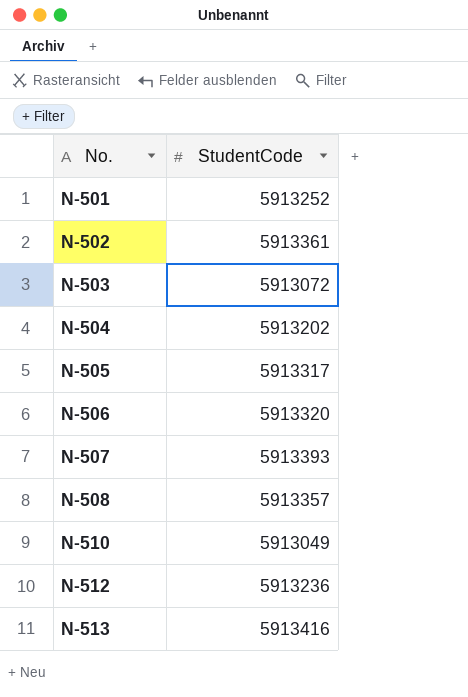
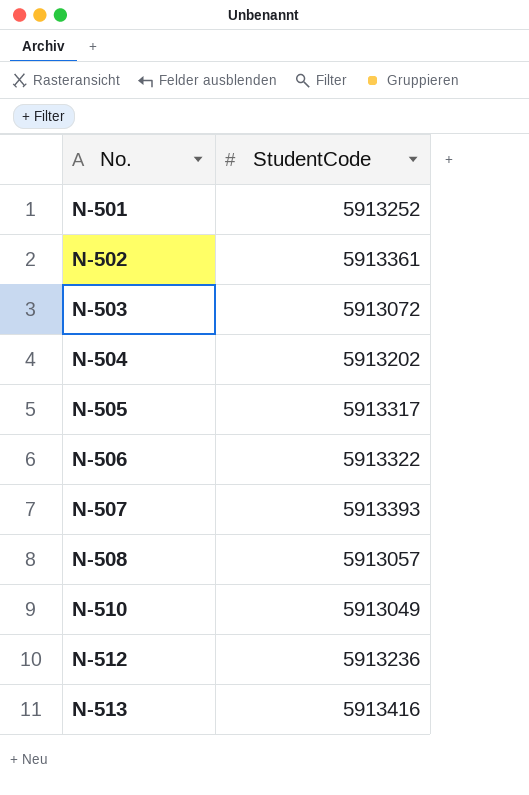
N-506 | StudentCode: 5913320 -> 5913322
N-508 | StudentCode: 5913357 -> 5913057

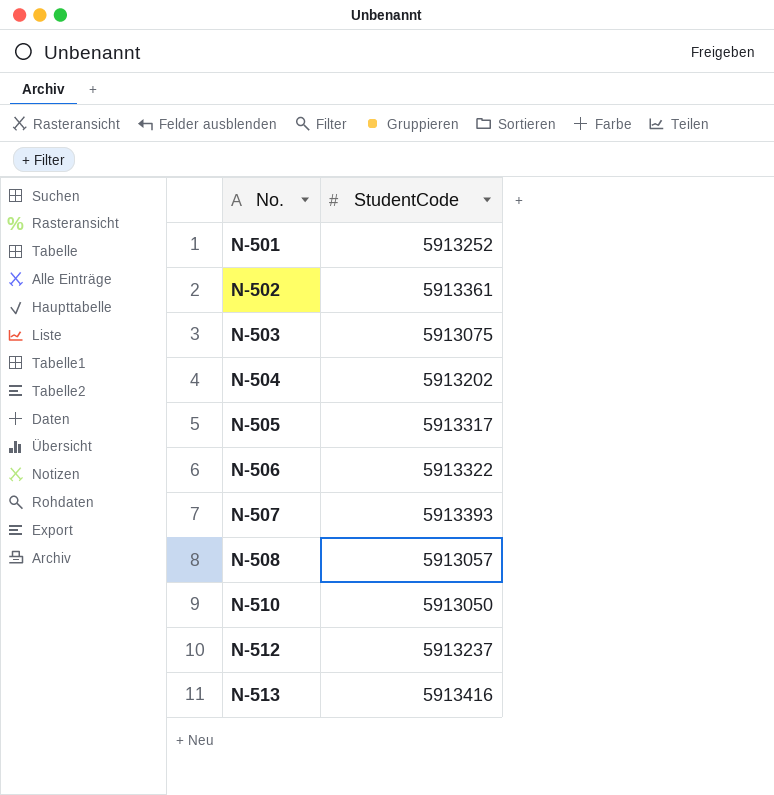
N-503 | StudentCode: 5913072 -> 5913075
N-510 | StudentCode: 5913049 -> 5913050
N-512 | StudentCode: 5913236 -> 5913237

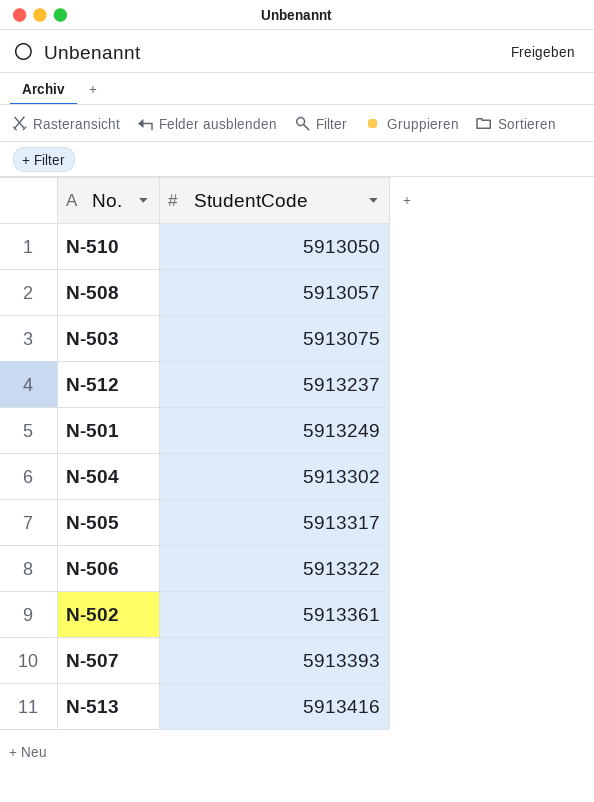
row order: No. ascending -> StudentCode ascending
N-501 | StudentCode: 5913252 -> 5913249
N-504 | StudentCode: 5913202 -> 5913302

